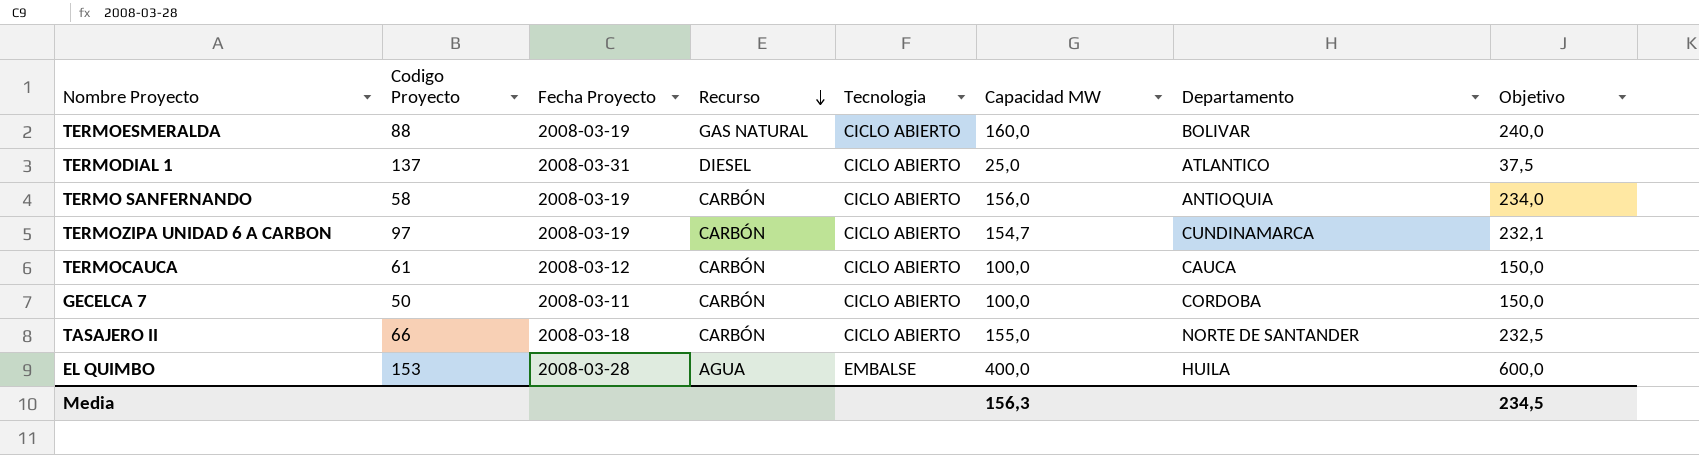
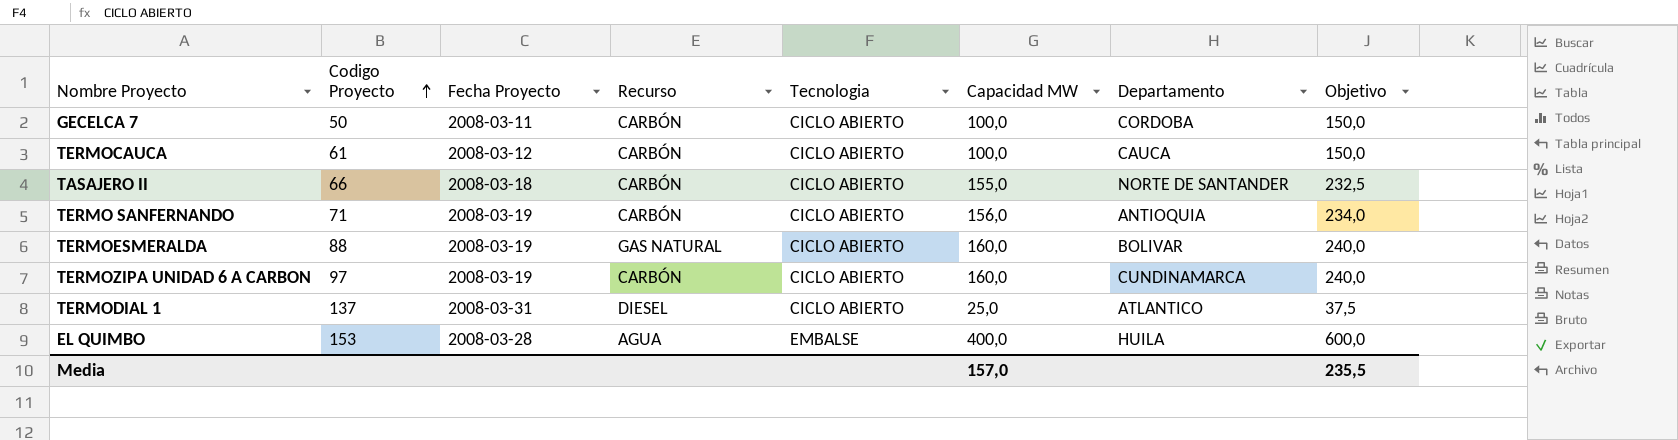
row order: Recurso descending -> Codigo Proyecto ascending
TERMO SANFERNANDO | Codigo Proyecto: 58 -> 71
TERMOZIPA UNIDAD 6 A CARBON | Capacidad MW: 154,7 -> 160,0
TERMOZIPA UNIDAD 6 A CARBON | Objetivo: 232,1 -> 240,0
Media | Capacidad MW: 156,3 -> 157,0
Media | Objetivo: 234,5 -> 235,5

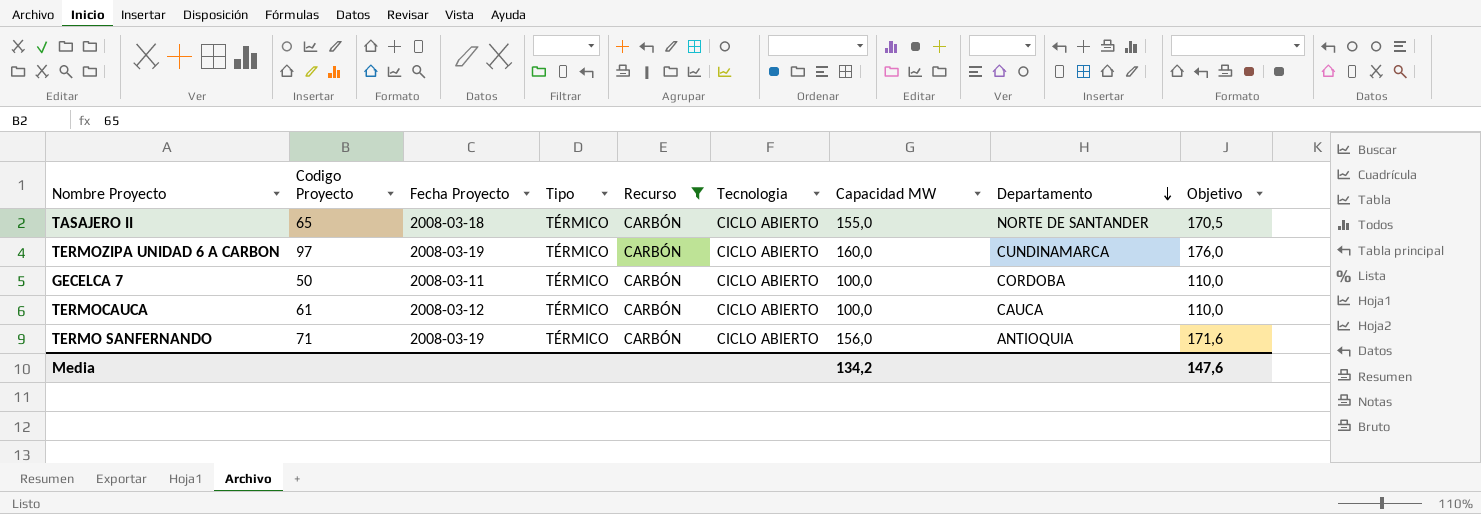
filter: none -> Recurso = CARBÓN
row order: Codigo Proyecto ascending -> Departamento descending
column Tipo | position: none -> 4
column Objetivo | formula: [Capacidad MW] * 1,5 -> [Capacidad MW] * 1,1
TASAJERO II | Codigo Proyecto: 66 -> 65
Media | Capacidad MW: 157,0 -> 134,2
Media | Objetivo: 235,5 -> 147,6

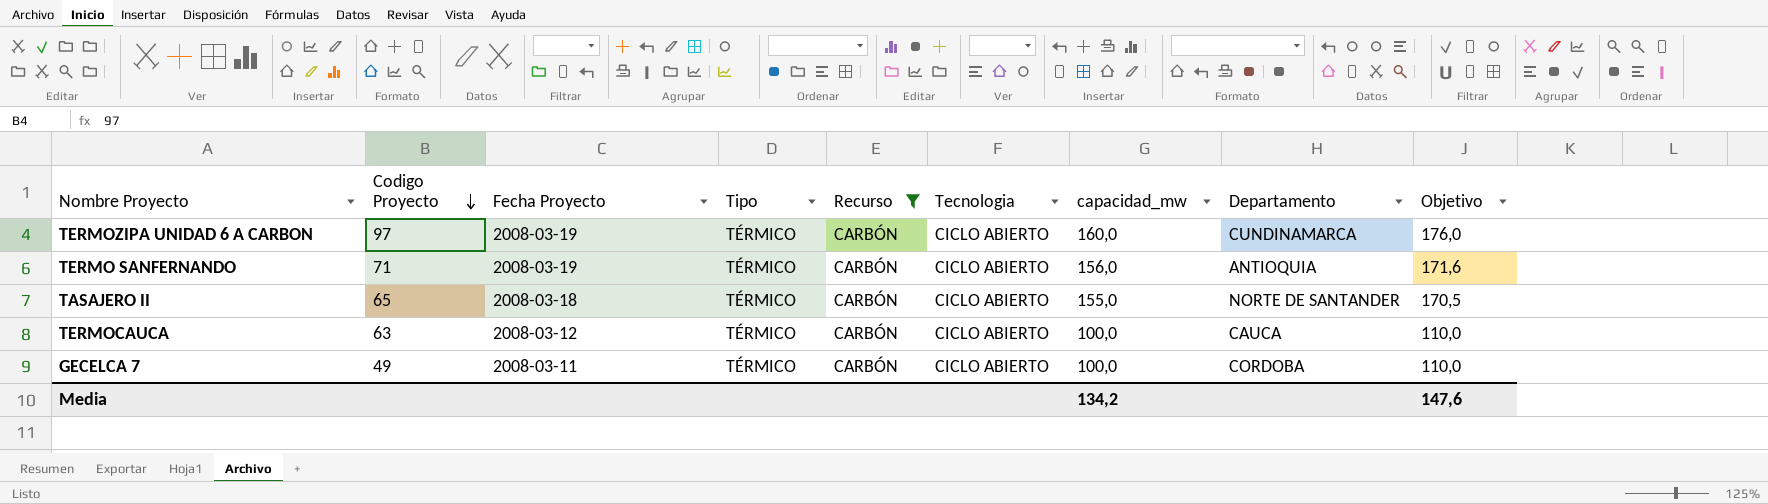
row order: Departamento descending -> Codigo Proyecto descending
column name: Capacidad MW -> capacidad_mw
TERMOCAUCA | Codigo Proyecto: 61 -> 63
GECELCA 7 | Codigo Proyecto: 50 -> 49

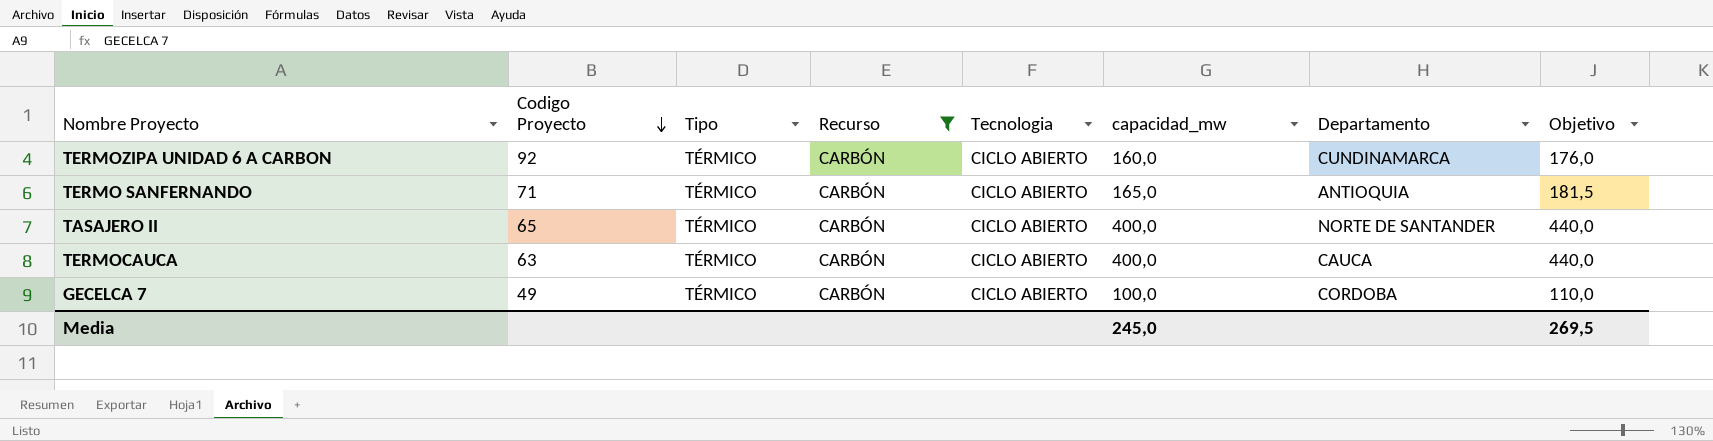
column Fecha Proyecto | position: 3 -> none
TERMOZIPA UNIDAD 6 A CARBON | Codigo Proyecto: 97 -> 92
TERMO SANFERNANDO | capacidad_mw: 156,0 -> 165,0
TERMO SANFERNANDO | Objetivo: 171,6 -> 181,5
TASAJERO II | capacidad_mw: 155,0 -> 400,0
TASAJERO II | Objetivo: 170,5 -> 440,0
TERMOCAUCA | capacidad_mw: 100,0 -> 400,0
TERMOCAUCA | Objetivo: 110,0 -> 440,0
Media | capacidad_mw: 134,2 -> 245,0
Media | Objetivo: 147,6 -> 269,5

